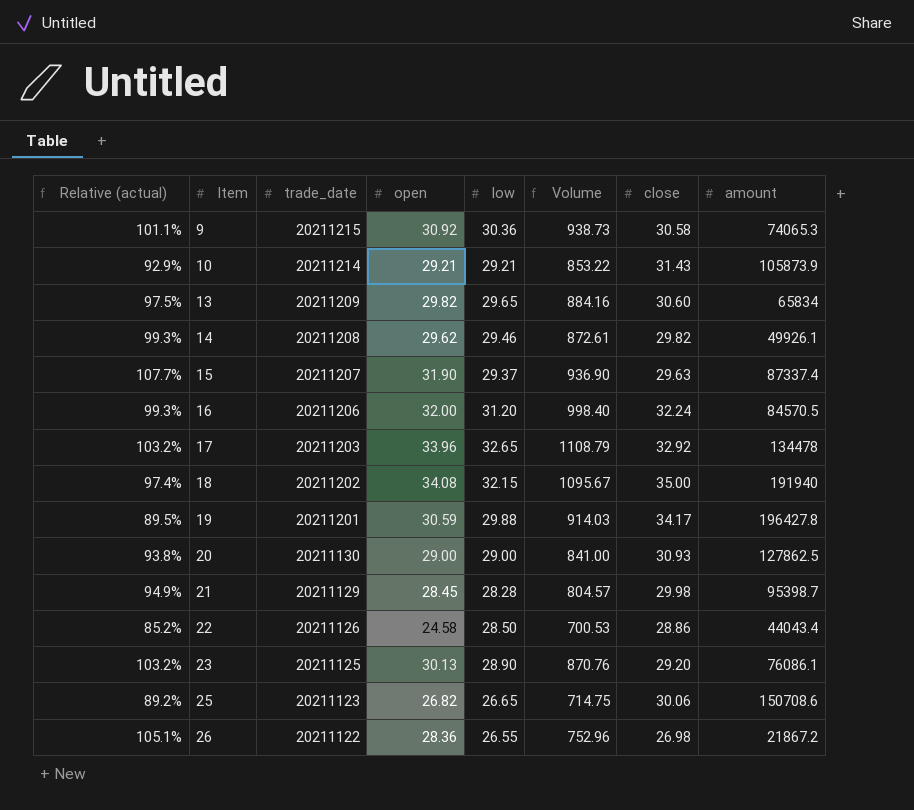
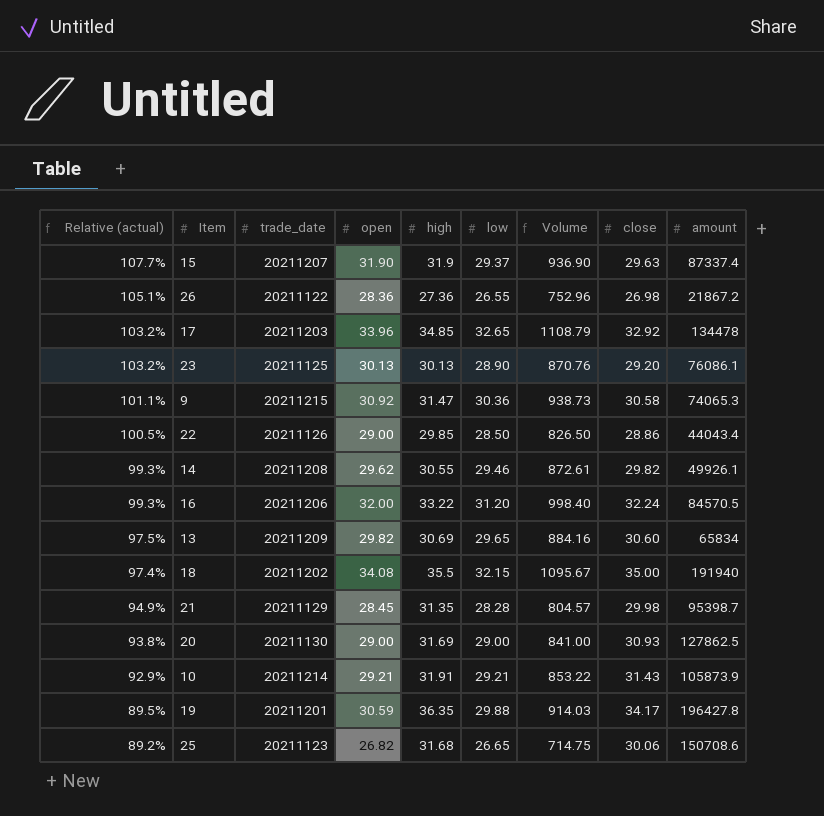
row order: Item ascending -> Relative (actual) descending
column high | position: none -> 5
22 | Relative (actual): 85.2% -> 100.5%
22 | open: 24.58 -> 29.00
22 | Volume: 700.53 -> 826.50

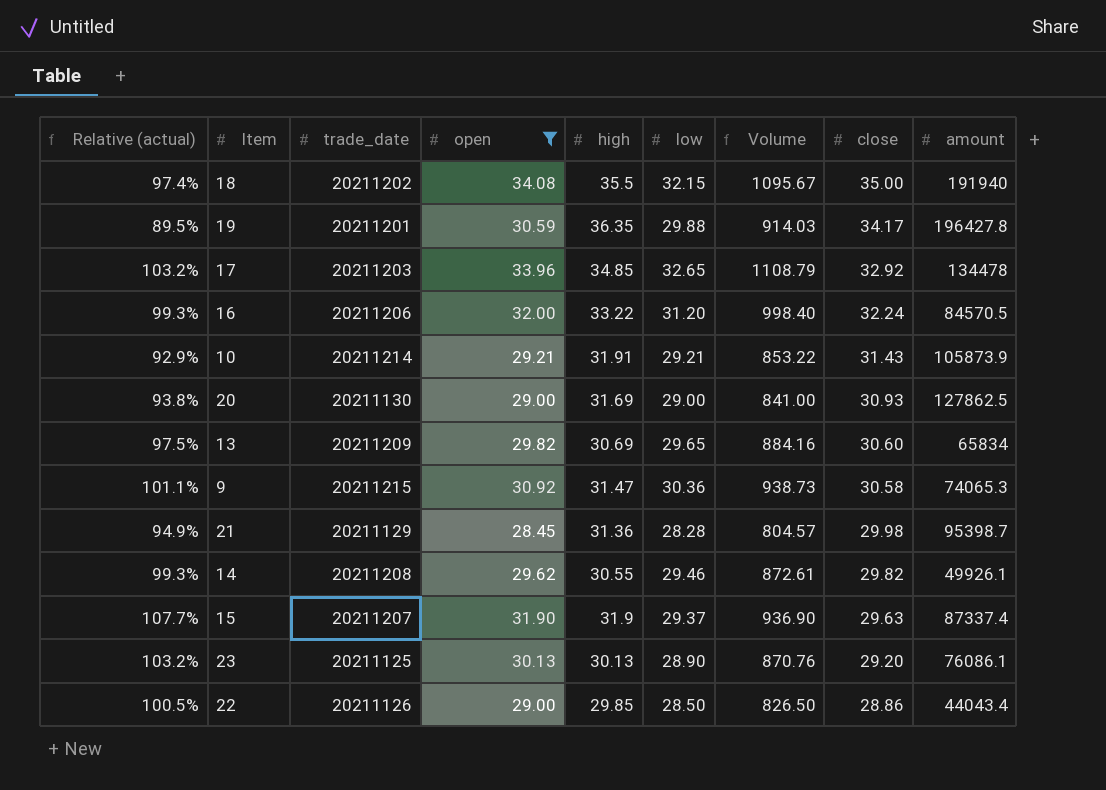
filter: none -> open >= 28.45
row order: Relative (actual) descending -> close descending
21 | high: 31.35 -> 31.36

